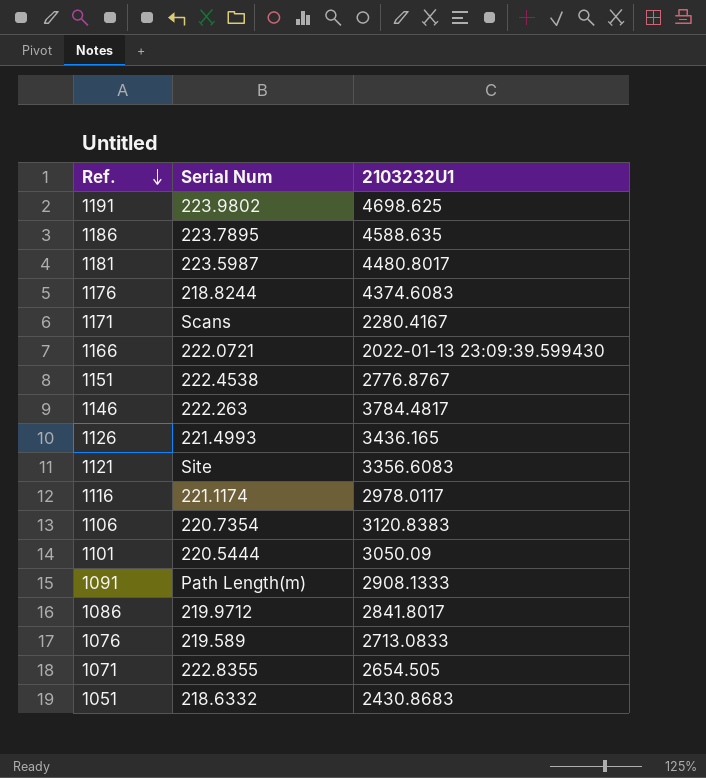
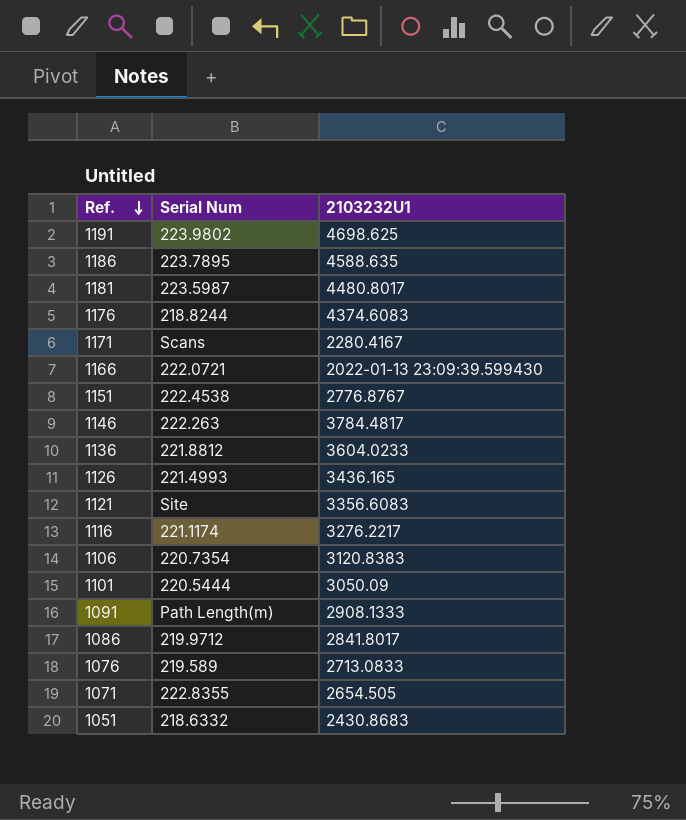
row 1136: none -> 221.8812 | 3604.0233
1116 | 2103232U1: 2978.0117 -> 3276.2217

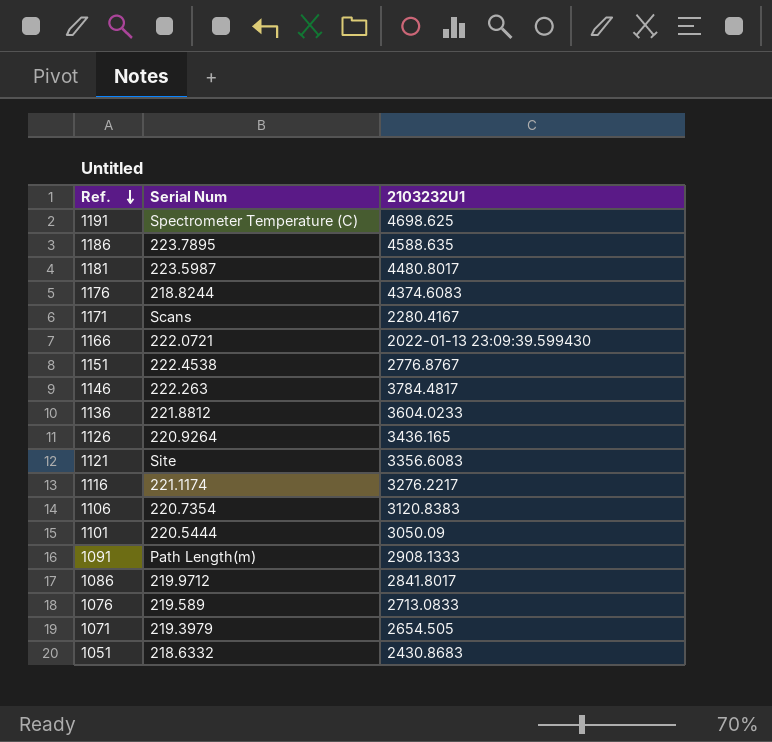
1191 | Serial Num: 223.9802 -> Spectrometer Temperature (C)
1126 | Serial Num: 221.4993 -> 220.9264
1071 | Serial Num: 222.8355 -> 219.3979

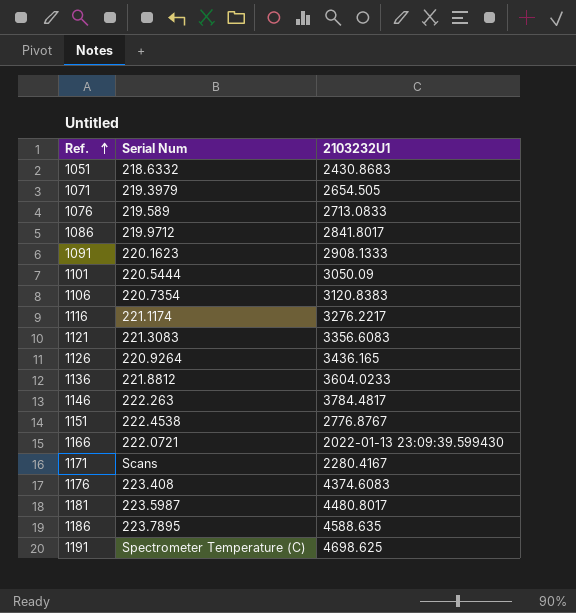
row order: Ref. descending -> Ref. ascending
1091 | Serial Num: Path Length(m) -> 220.1623
1121 | Serial Num: Site -> 221.3083
1176 | Serial Num: 218.8244 -> 223.408

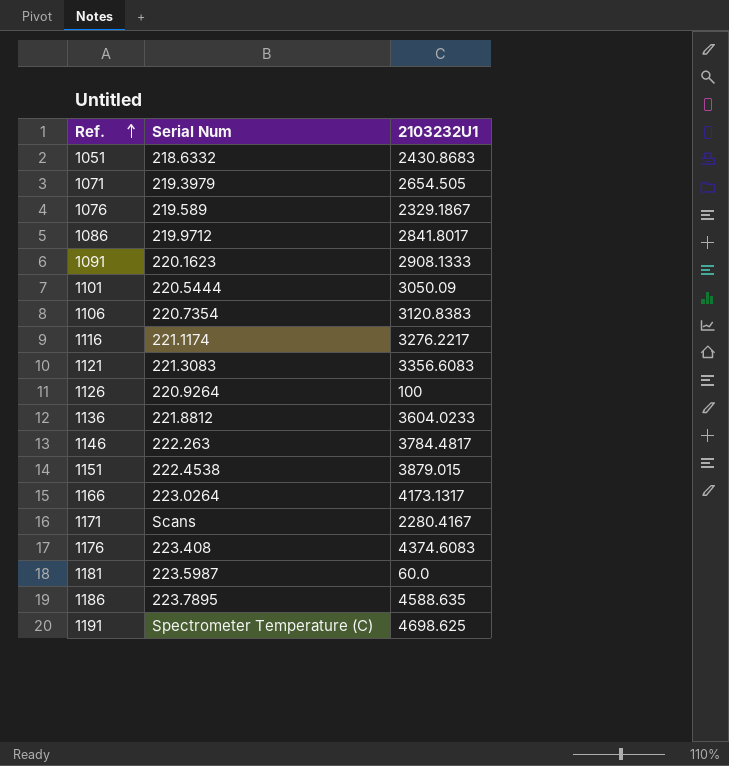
1076 | 2103232U1: 2713.0833 -> 2329.1867
1126 | 2103232U1: 3436.165 -> 100
1151 | 2103232U1: 2776.8767 -> 3879.015
1166 | Serial Num: 222.0721 -> 223.0264
1166 | 2103232U1: 2022-01-13 23:09:39.599430 -> 4173.1317
1181 | 2103232U1: 4480.8017 -> 60.0

